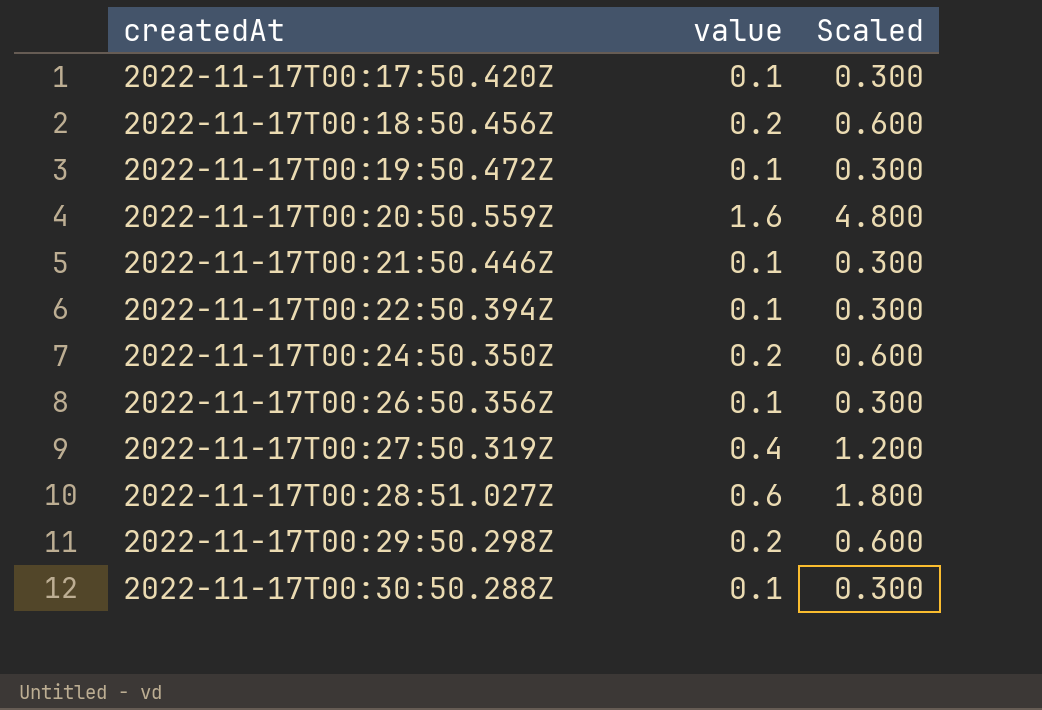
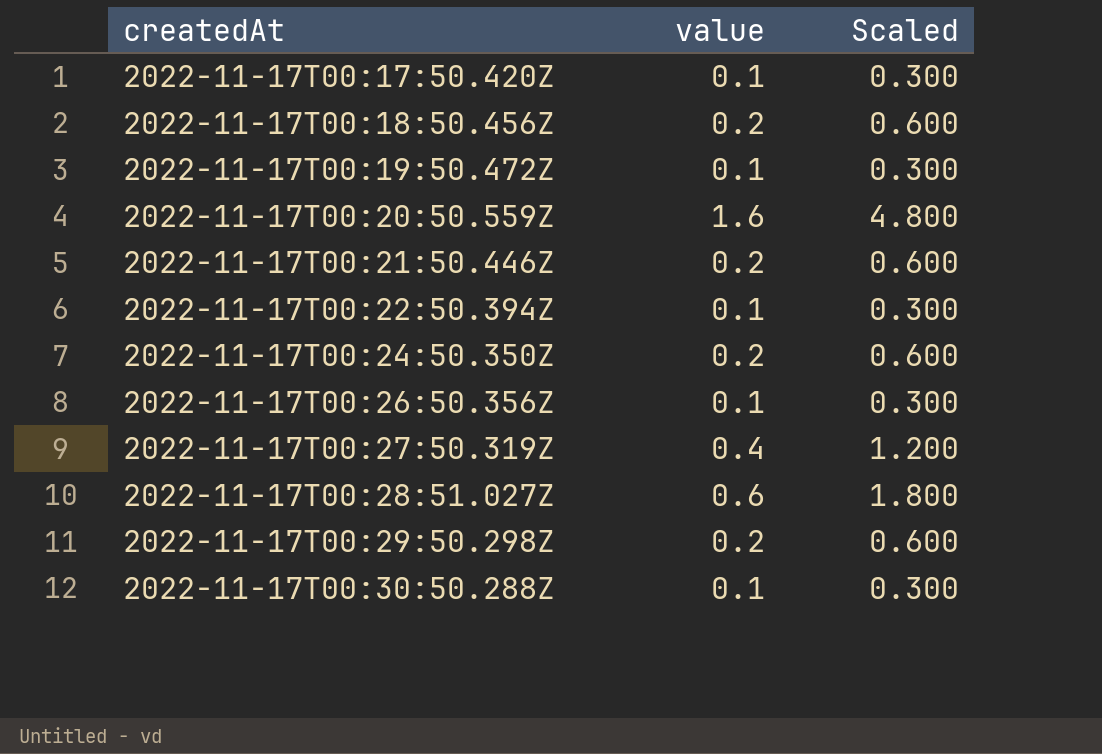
2022-11-17T00:21:50.446Z | value: 0.1 -> 0.2
2022-11-17T00:21:50.446Z | Scaled: 0.300 -> 0.600

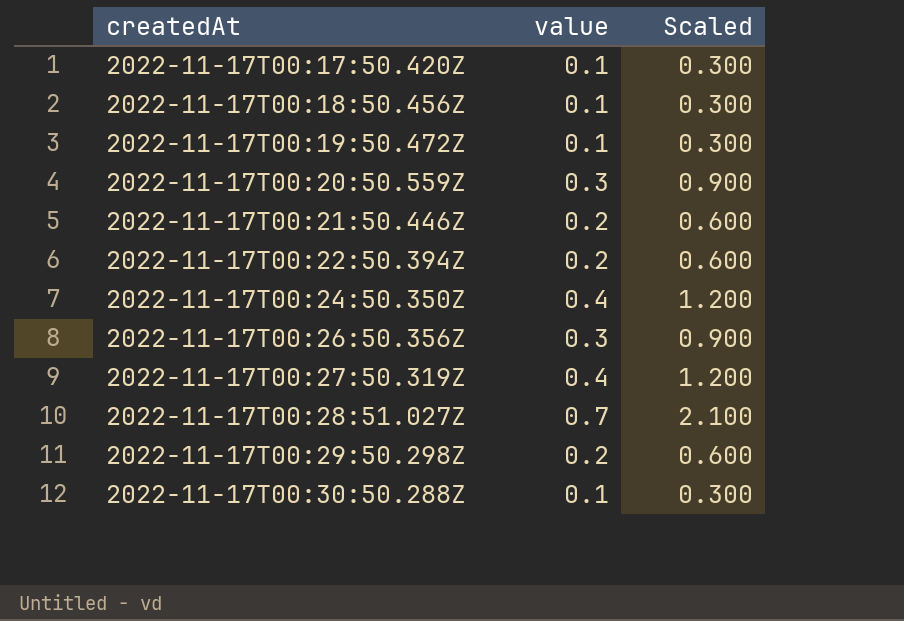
2022-11-17T00:18:50.456Z | value: 0.2 -> 0.1
2022-11-17T00:18:50.456Z | Scaled: 0.600 -> 0.300
2022-11-17T00:20:50.559Z | value: 1.6 -> 0.3
2022-11-17T00:20:50.559Z | Scaled: 4.800 -> 0.900
2022-11-17T00:22:50.394Z | value: 0.1 -> 0.2
2022-11-17T00:22:50.394Z | Scaled: 0.300 -> 0.600
2022-11-17T00:24:50.350Z | value: 0.2 -> 0.4
2022-11-17T00:24:50.350Z | Scaled: 0.600 -> 1.200
2022-11-17T00:26:50.356Z | value: 0.1 -> 0.3
2022-11-17T00:26:50.356Z | Scaled: 0.300 -> 0.900
2022-11-17T00:28:51.027Z | value: 0.6 -> 0.7
2022-11-17T00:28:51.027Z | Scaled: 1.800 -> 2.100

